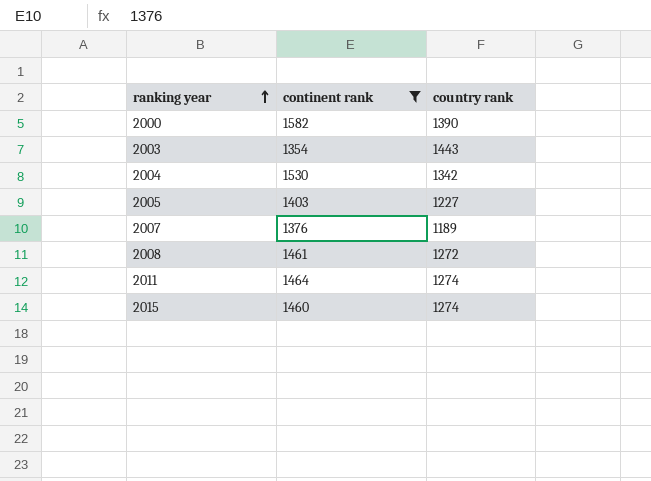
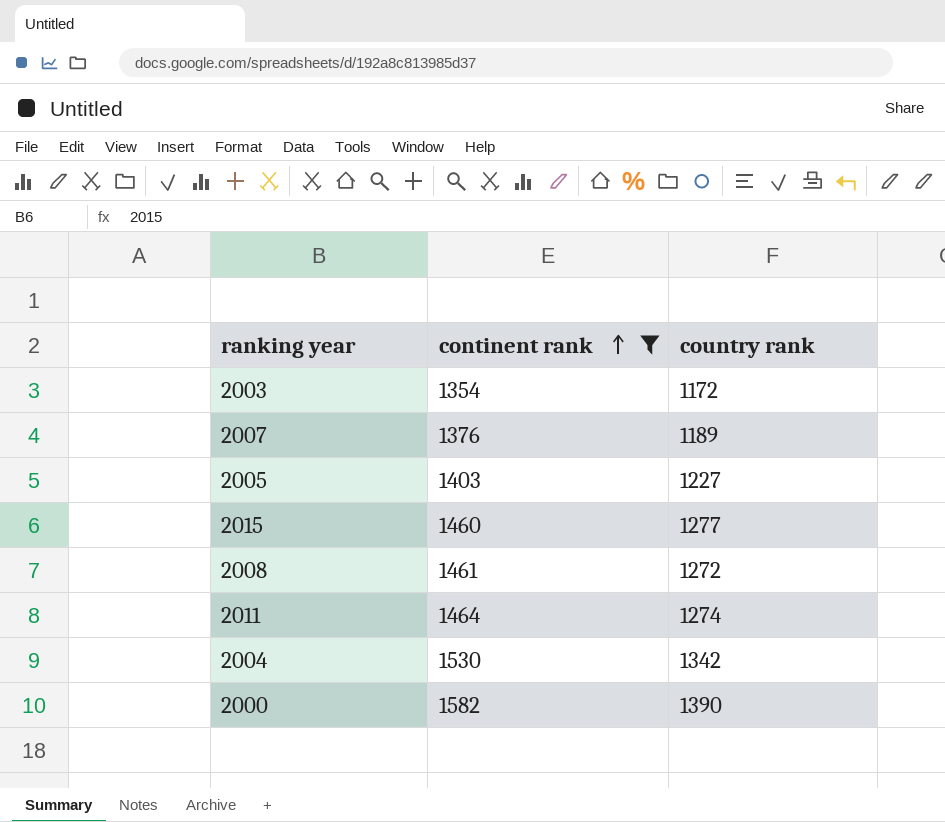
row order: ranking year ascending -> continent rank ascending
2003 | country rank: 1443 -> 1172
2015 | country rank: 1274 -> 1277

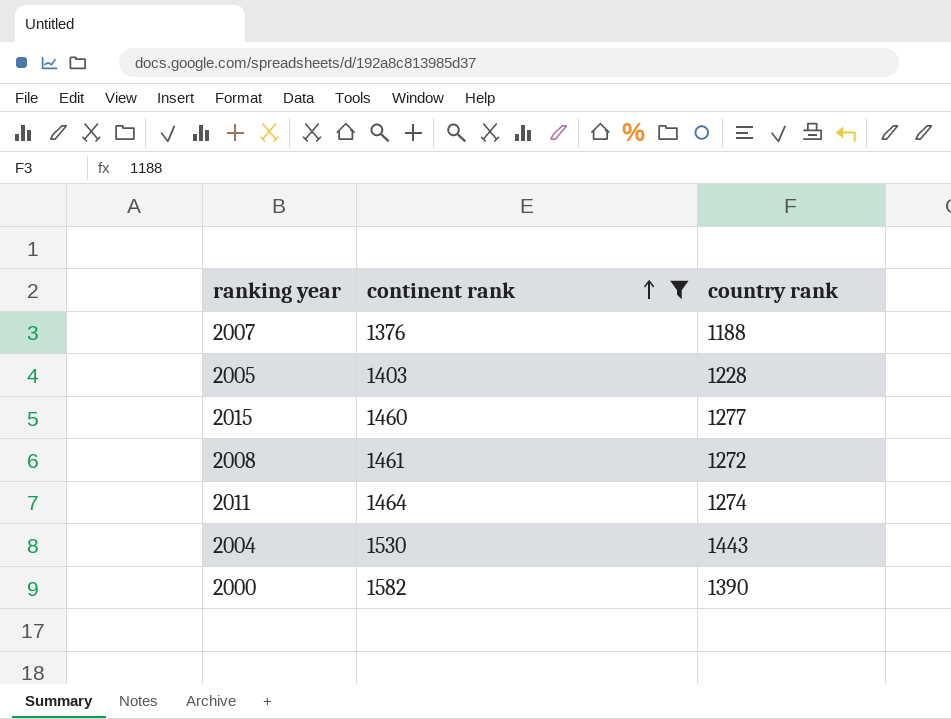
row 2003: 1354 | 1172 -> none
2007 | country rank: 1189 -> 1188
2005 | country rank: 1227 -> 1228
2004 | country rank: 1342 -> 1443

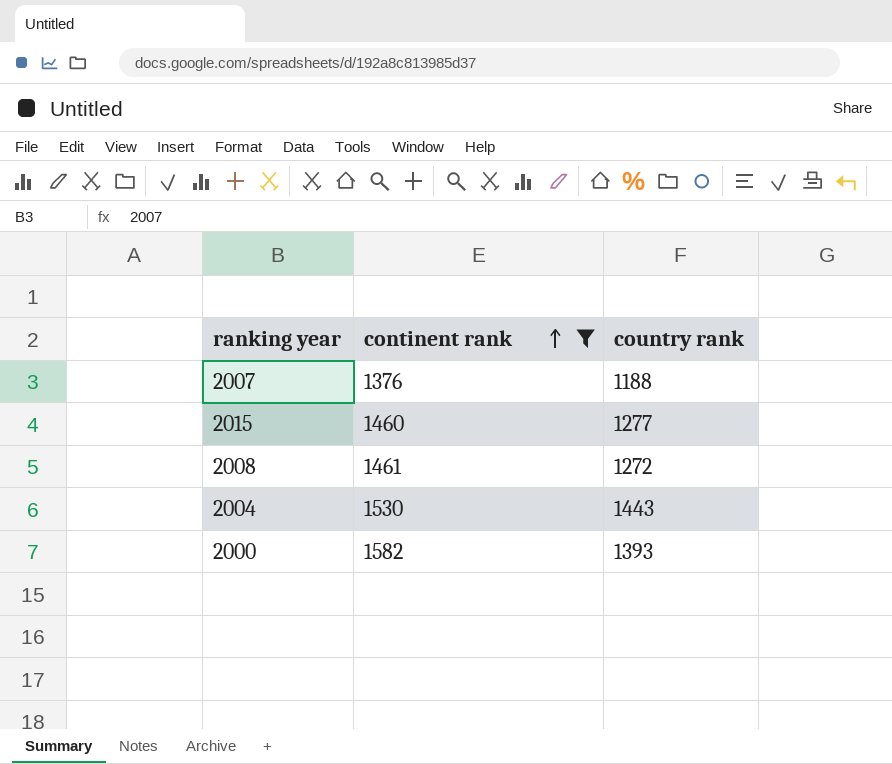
row 2005: 1403 | 1228 -> none
row 2011: 1464 | 1274 -> none
2000 | country rank: 1390 -> 1393

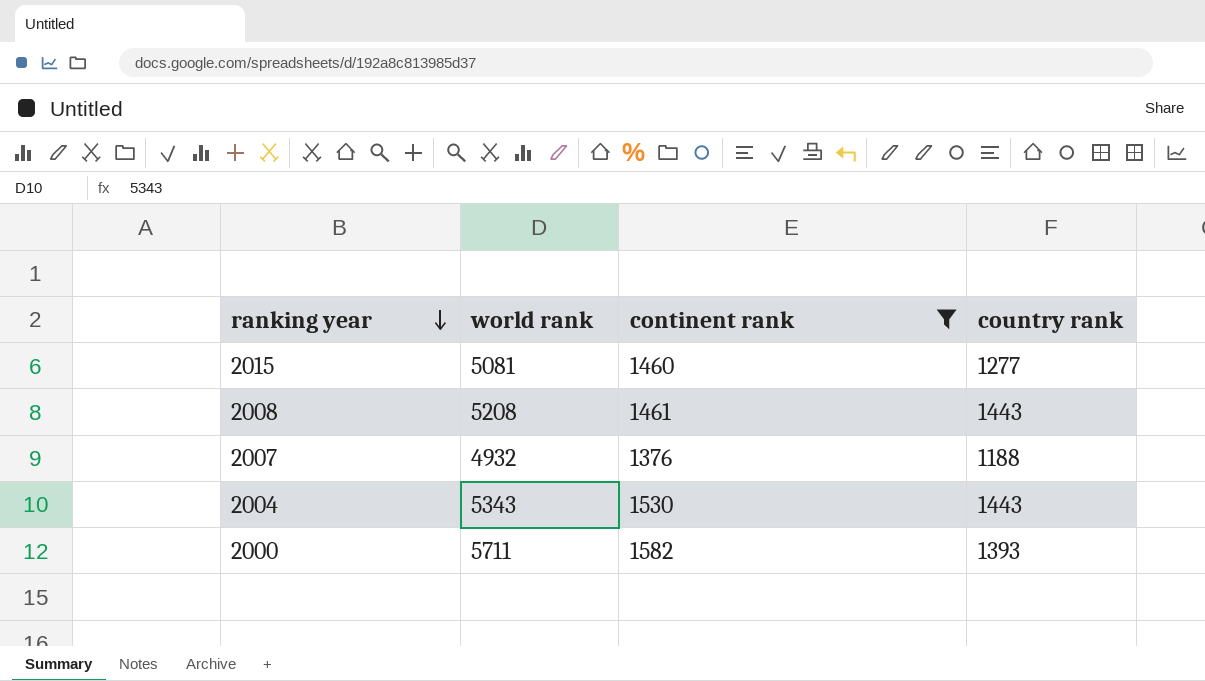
row order: continent rank ascending -> ranking year descending
column world rank | position: none -> 2
2008 | country rank: 1272 -> 1443

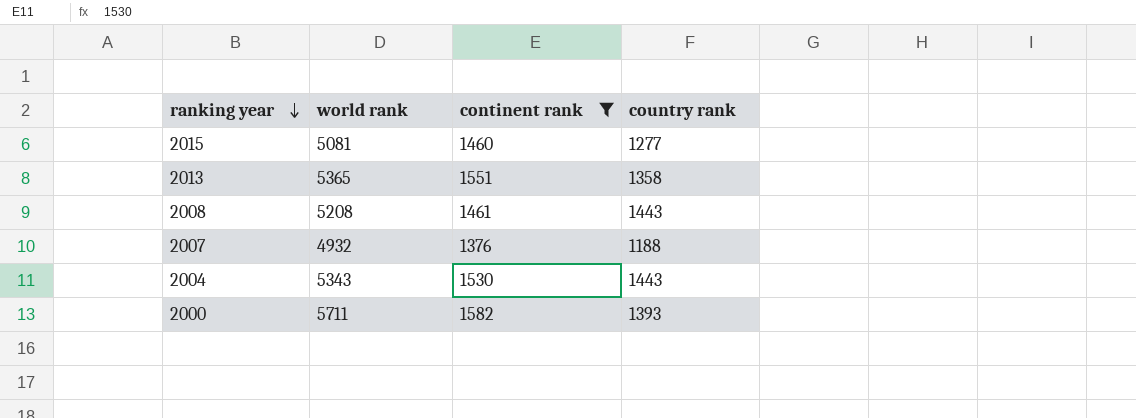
row 2013: none -> 5365 | 1551 | 1358

